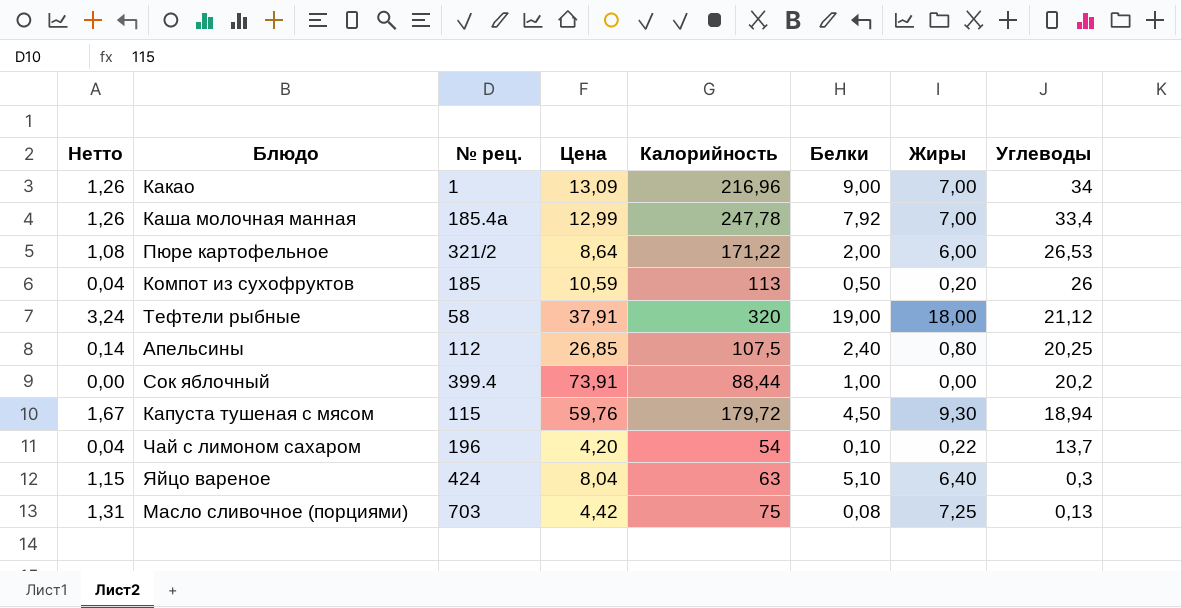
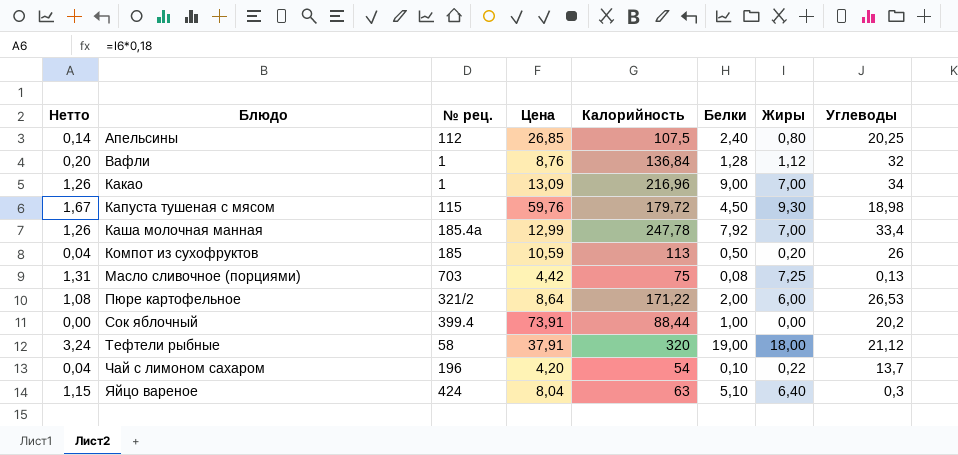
row order: Углеводы descending -> Блюдо ascending
row Вафли: none -> 0,20 | 1 | 8,76 | 136,84 | 1,28 | 1,12 | 32
Капуста тушеная с мясом | Углеводы: 18,94 -> 18,98

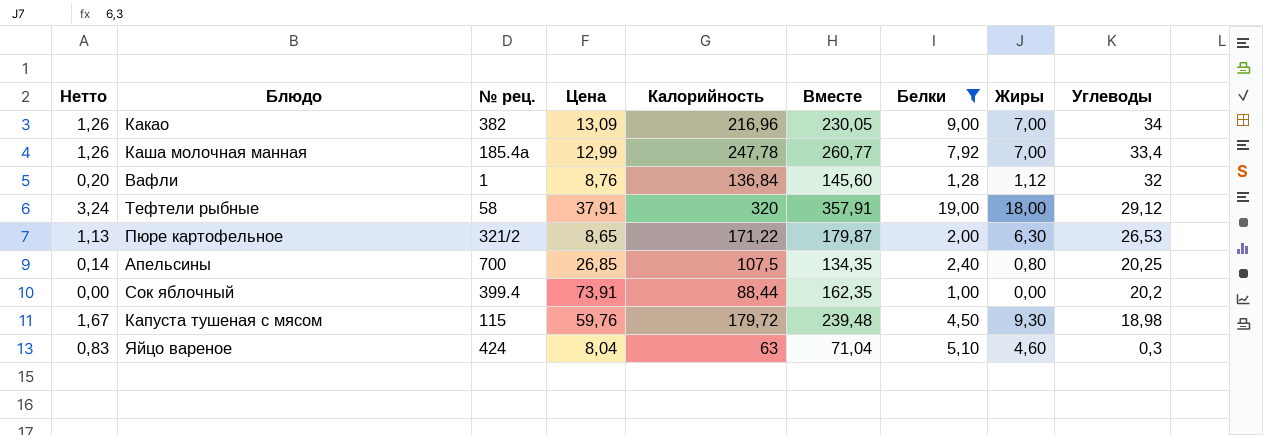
filter: none -> Белки >= 1,00
row order: Блюдо ascending -> Углеводы descending
column Вместе | formula: none -> [Цена] + [Калорийность]
Какао | № рец.: 1 -> 382
Тефтели рыбные | Углеводы: 21,12 -> 29,12
Пюре картофельное | Нетто: 1,08 -> 1,13
Пюре картофельное | Цена: 8,64 -> 8,65
Пюре картофельное | Жиры: 6,00 -> 6,30
Апельсины | № рец.: 112 -> 700
Яйцо вареное | Нетто: 1,15 -> 0,83
Яйцо вареное | Жиры: 6,40 -> 4,60

